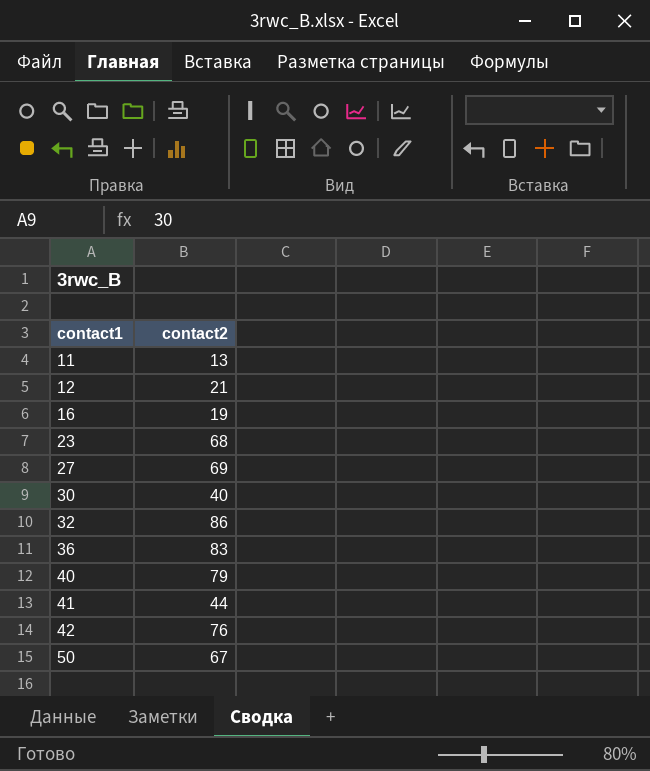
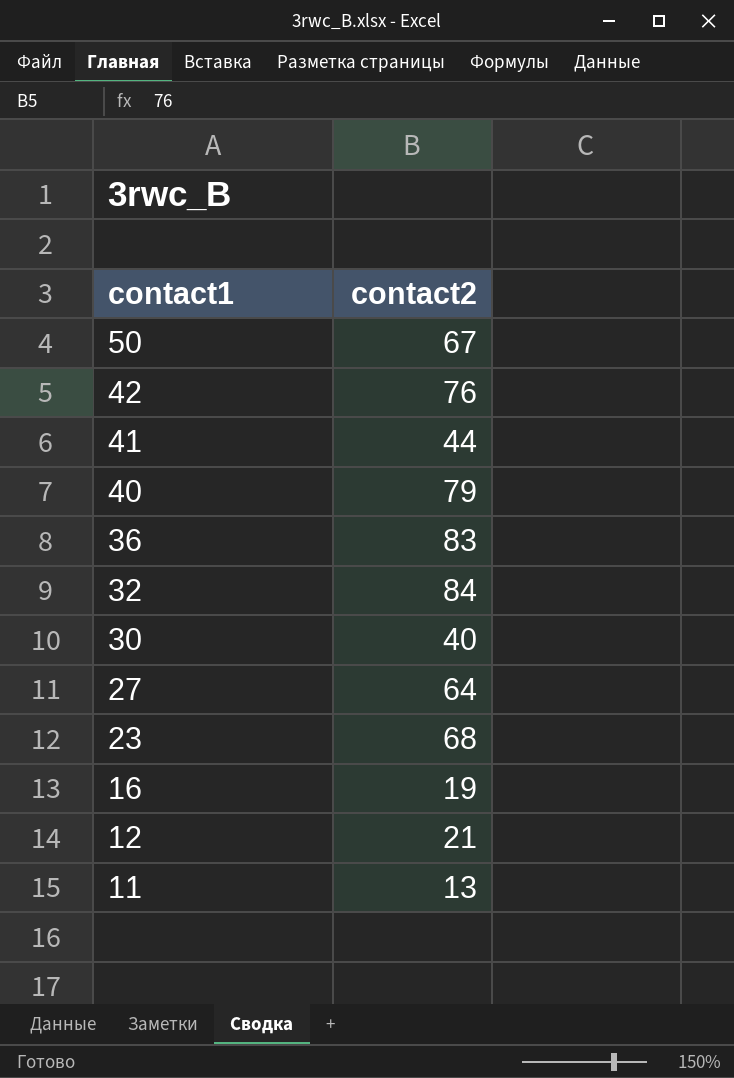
row order: contact1 ascending -> contact1 descending
32 | contact2: 86 -> 84
27 | contact2: 69 -> 64

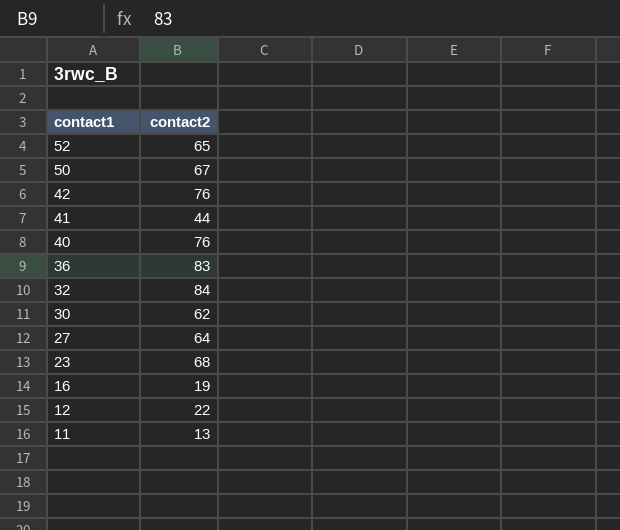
row 52: none -> 65
40 | contact2: 79 -> 76
30 | contact2: 40 -> 62
12 | contact2: 21 -> 22

